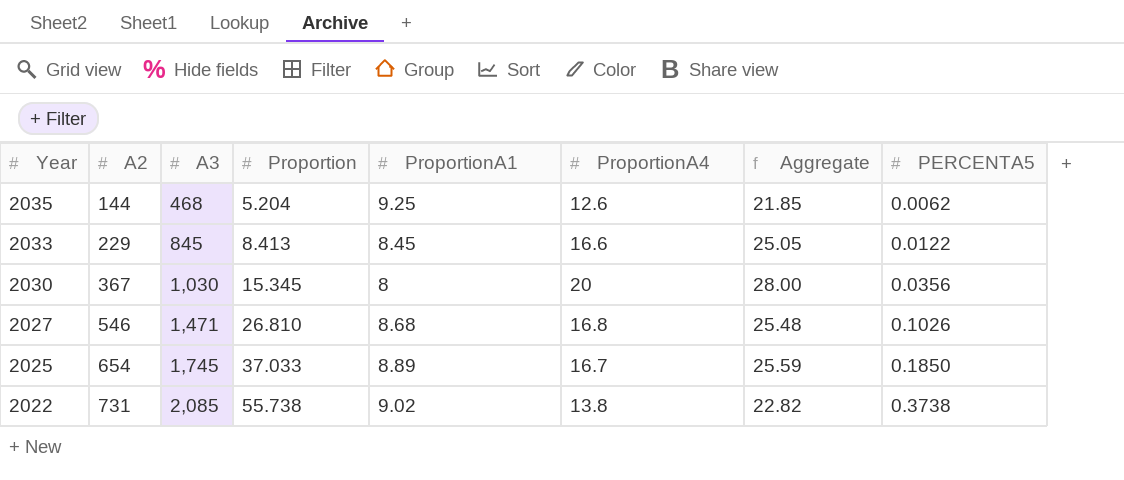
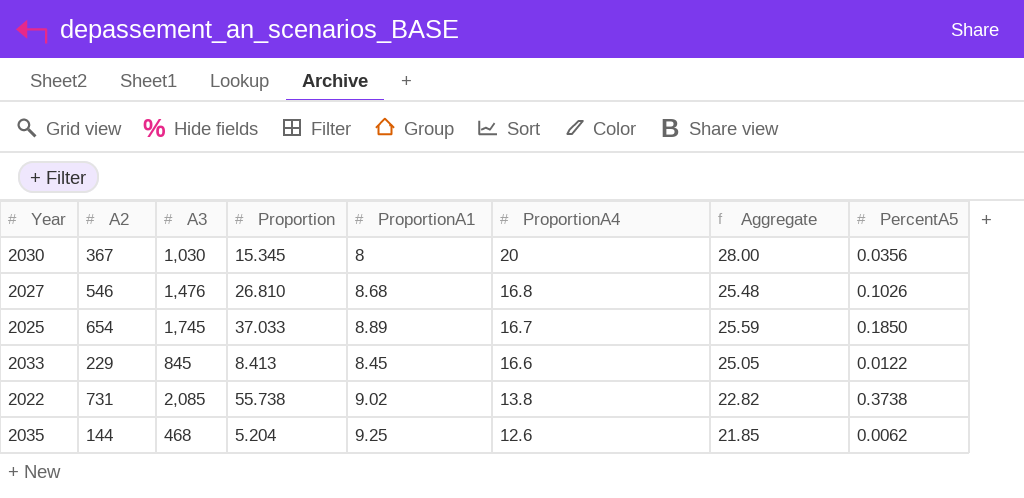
row order: Year descending -> ProportionA4 descending
column name: PERCENTA5 -> PercentA5
2027 | A3: 1,471 -> 1,476

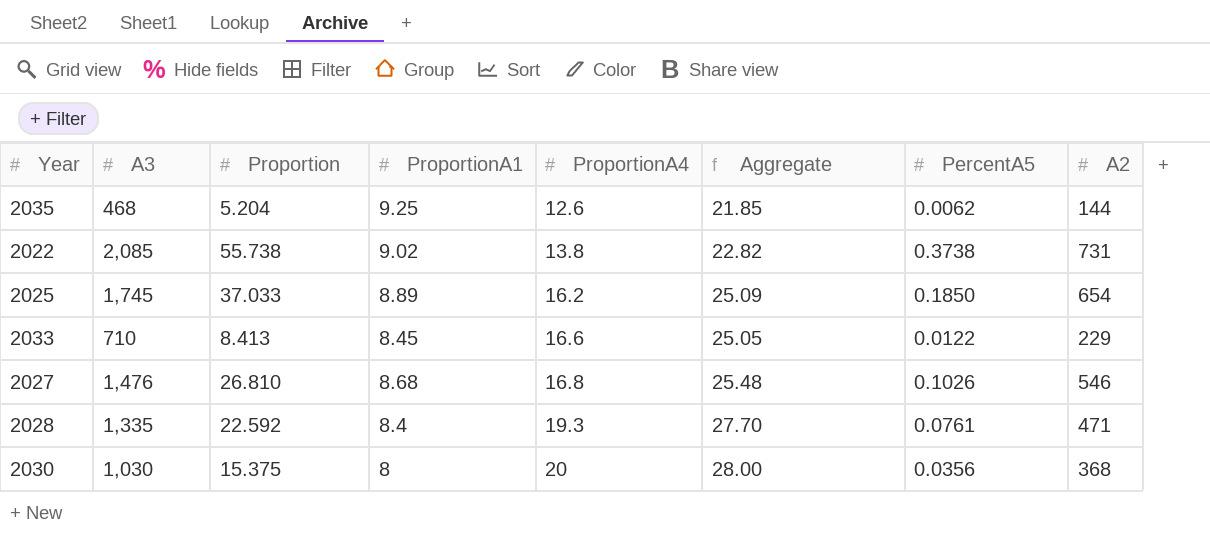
row order: ProportionA4 descending -> ProportionA4 ascending
column A2 | position: 2 -> 8
2025 | ProportionA4: 16.7 -> 16.2
2025 | Aggregate: 25.59 -> 25.09
2033 | A3: 845 -> 710
row 2028: none -> 1,335 | 22.592 | 8.4 | 19.3 | 27.70 | 0.0761 | 471
2030 | Proportion: 15.345 -> 15.375
2030 | A2: 367 -> 368

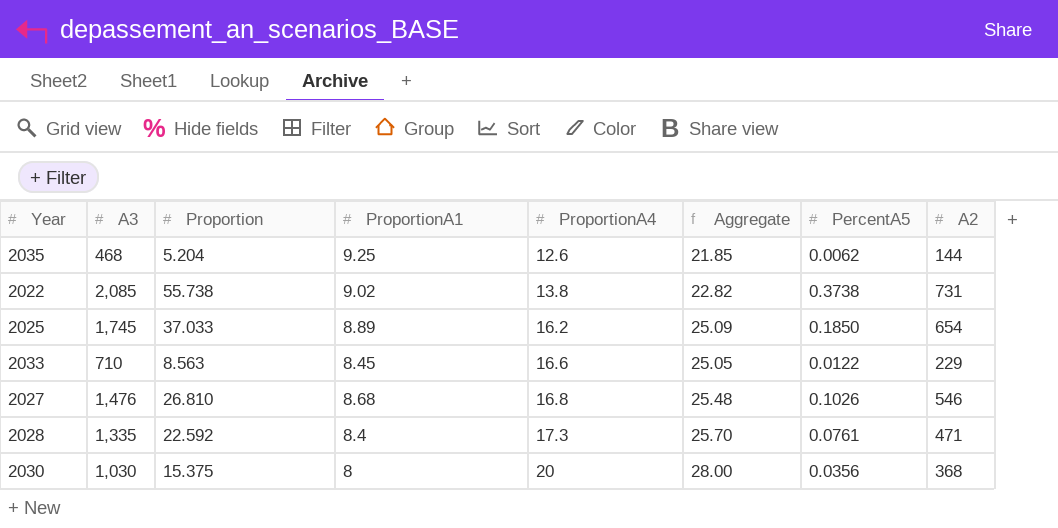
2033 | Proportion: 8.413 -> 8.563
2028 | ProportionA4: 19.3 -> 17.3
2028 | Aggregate: 27.70 -> 25.70

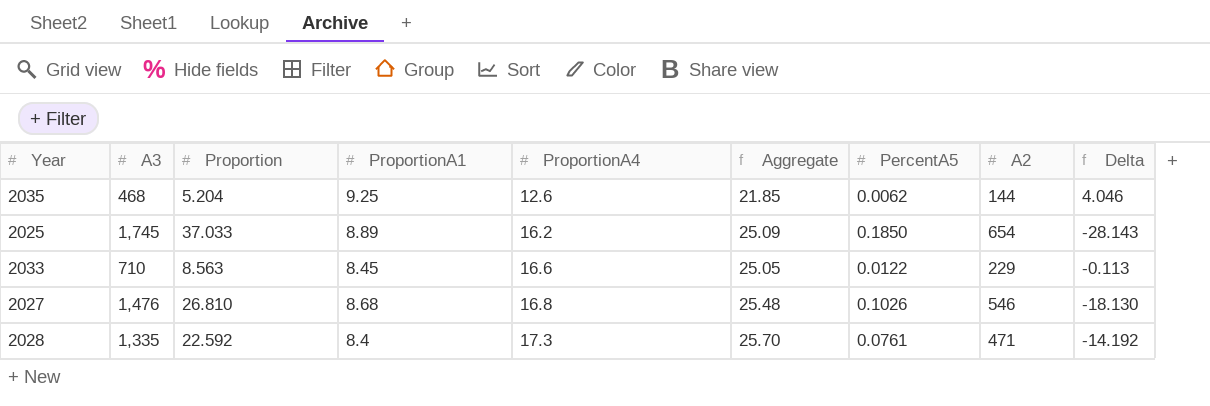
column Delta | formula: none -> [ProportionA1] - [Proportion]
row 2022: 2,085 | 55.738 | 9.02 | 13.8 | 22.82 | 0.3738 | 731 -> none
row 2030: 1,030 | 15.375 | 8 | 20 | 28.00 | 0.0356 | 368 -> none

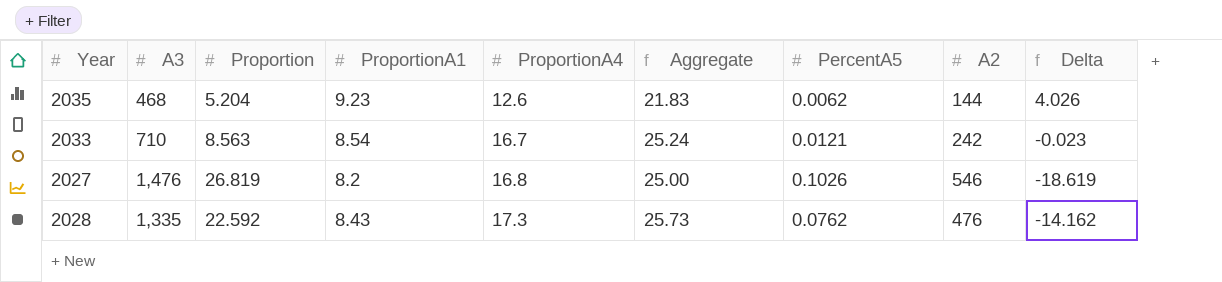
row 2025: 1,745 | 37.033 | 8.89 | 16.2 | 25.09 | 0.1850 | 654 | -28.143 -> none
2035 | ProportionA1: 9.25 -> 9.23
2035 | Aggregate: 21.85 -> 21.83
2035 | Delta: 4.046 -> 4.026
2033 | ProportionA1: 8.45 -> 8.54
2033 | ProportionA4: 16.6 -> 16.7
2033 | Aggregate: 25.05 -> 25.24
2033 | PercentA5: 0.0122 -> 0.0121
2033 | A2: 229 -> 242
2033 | Delta: -0.113 -> -0.023
2027 | Proportion: 26.810 -> 26.819
2027 | ProportionA1: 8.68 -> 8.2
2027 | Aggregate: 25.48 -> 25.00
2027 | Delta: -18.130 -> -18.619
2028 | ProportionA1: 8.4 -> 8.43
2028 | Aggregate: 25.70 -> 25.73
2028 | PercentA5: 0.0761 -> 0.0762
2028 | A2: 471 -> 476
2028 | Delta: -14.192 -> -14.162

